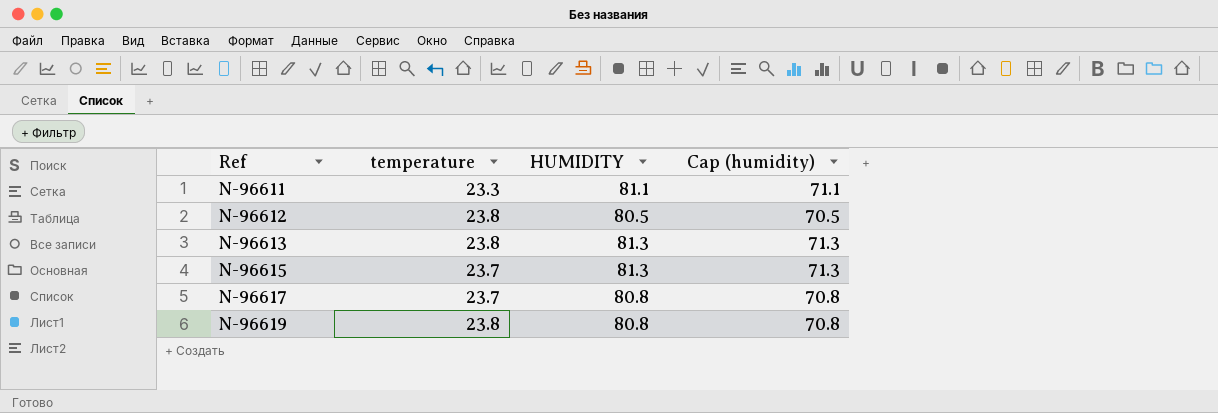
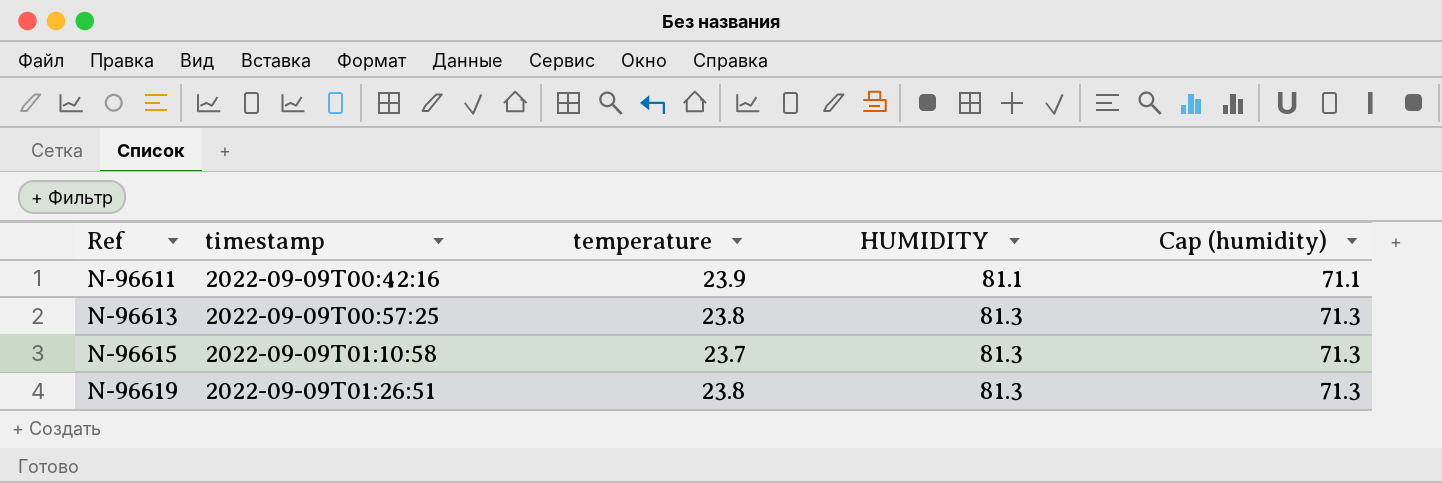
column timestamp | position: none -> 2
row N-96612: 23.8 | 80.5 | 70.5 -> none
row N-96617: 23.7 | 80.8 | 70.8 -> none
N-96611 | temperature: 23.3 -> 23.9
N-96619 | HUMIDITY: 80.8 -> 81.3
N-96619 | Cap (humidity): 70.8 -> 71.3

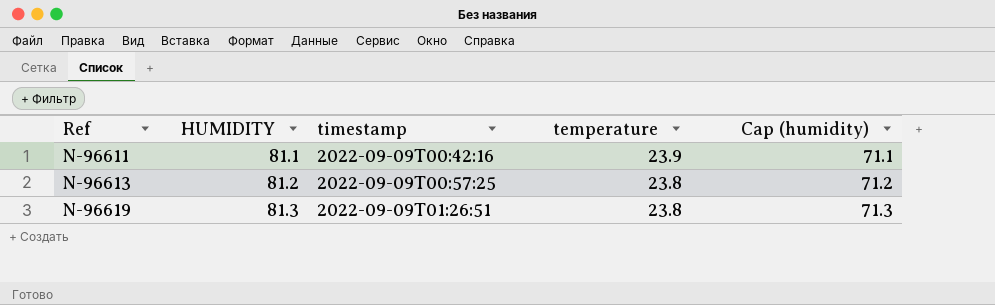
column HUMIDITY | position: 4 -> 2
row N-96615: 2022-09-09T01:10:58 | 23.7 | 81.3 | 71.3 -> none
N-96613 | HUMIDITY: 81.3 -> 81.2
N-96613 | Cap (humidity): 71.3 -> 71.2

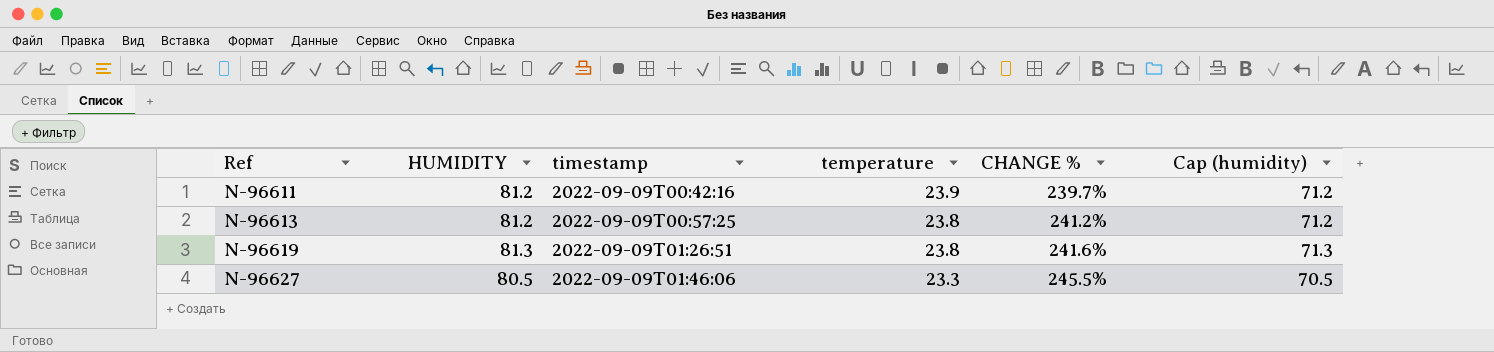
column CHANGE % | formula: none -> ([HUMIDITY] - [temperature]) / [temperature]
N-96611 | HUMIDITY: 81.1 -> 81.2
N-96611 | Cap (humidity): 71.1 -> 71.2
row N-96627: none -> 80.5 | 2022-09-09T01:46:06 | 23.3 | 245.5% | 70.5

